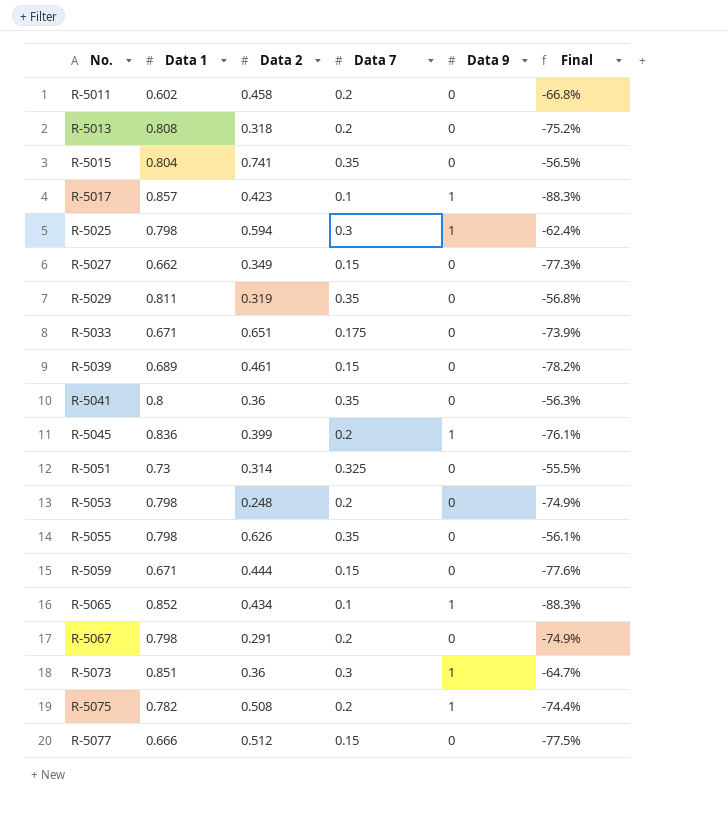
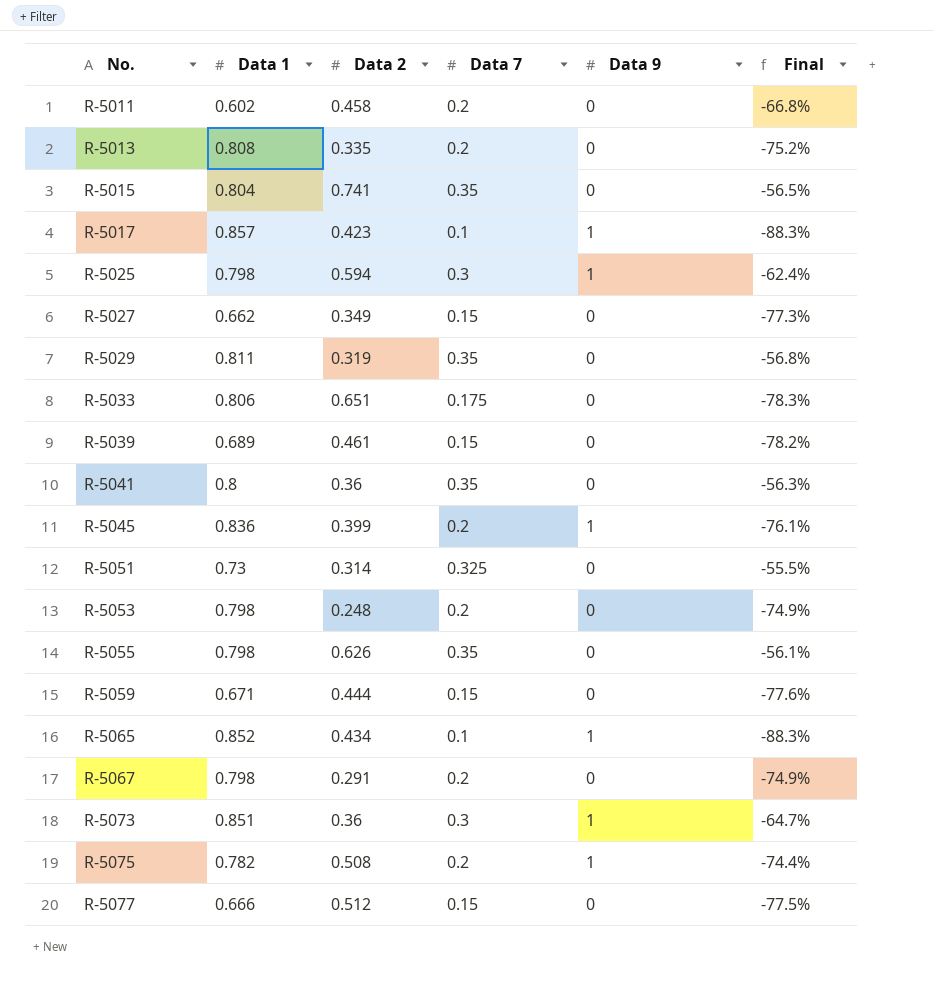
R-5013 | Data 2: 0.318 -> 0.335
R-5033 | Data 1: 0.671 -> 0.806
R-5033 | Final: -73.9% -> -78.3%

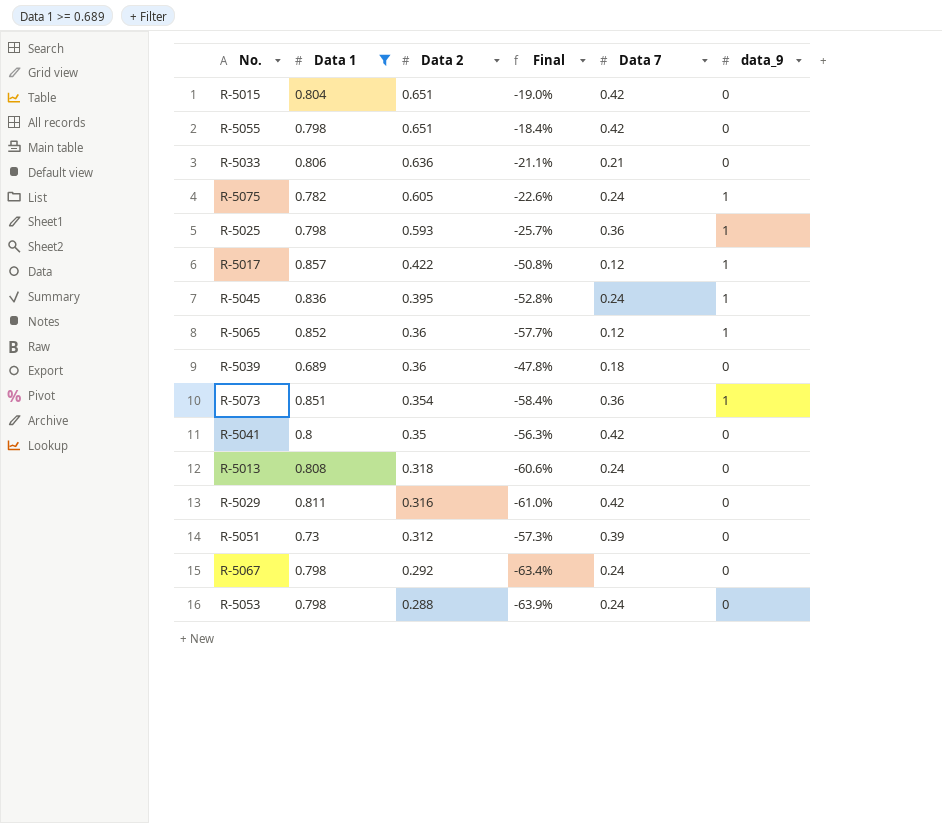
filter: none -> Data 1 >= 0.689
row order: No. ascending -> Data 2 descending
column Final | formula: ([Data 7] - [Data 1]) / [Data 1] -> ([Data 2] - [Data 1]) / [Data 1]
column Final | position: 6 -> 4
column name: Data 9 -> data_9
R-5015 | Data 2: 0.741 -> 0.651
R-5015 | Data 7: 0.35 -> 0.42
R-5055 | Data 2: 0.626 -> 0.651
R-5055 | Data 7: 0.35 -> 0.42
R-5033 | Data 2: 0.651 -> 0.636
R-5033 | Data 7: 0.175 -> 0.21
R-5075 | Data 2: 0.508 -> 0.605
R-5075 | Data 7: 0.2 -> 0.24
R-5025 | Data 2: 0.594 -> 0.593
R-5025 | Data 7: 0.3 -> 0.36
R-5017 | Data 2: 0.423 -> 0.422
R-5017 | Data 7: 0.1 -> 0.12
R-5045 | Data 2: 0.399 -> 0.395
R-5045 | Data 7: 0.2 -> 0.24
R-5065 | Data 2: 0.434 -> 0.36
R-5065 | Data 7: 0.1 -> 0.12
R-5039 | Data 2: 0.461 -> 0.36
R-5039 | Data 7: 0.15 -> 0.18
R-5073 | Data 2: 0.36 -> 0.354
R-5073 | Data 7: 0.3 -> 0.36
R-5041 | Data 2: 0.36 -> 0.35
R-5041 | Data 7: 0.35 -> 0.42
R-5013 | Data 2: 0.335 -> 0.318
R-5013 | Data 7: 0.2 -> 0.24
R-5029 | Data 2: 0.319 -> 0.316
R-5029 | Data 7: 0.35 -> 0.42
R-5051 | Data 2: 0.314 -> 0.312
R-5051 | Data 7: 0.325 -> 0.39
R-5067 | Data 2: 0.291 -> 0.292
R-5067 | Data 7: 0.2 -> 0.24
R-5053 | Data 2: 0.248 -> 0.288
R-5053 | Data 7: 0.2 -> 0.24

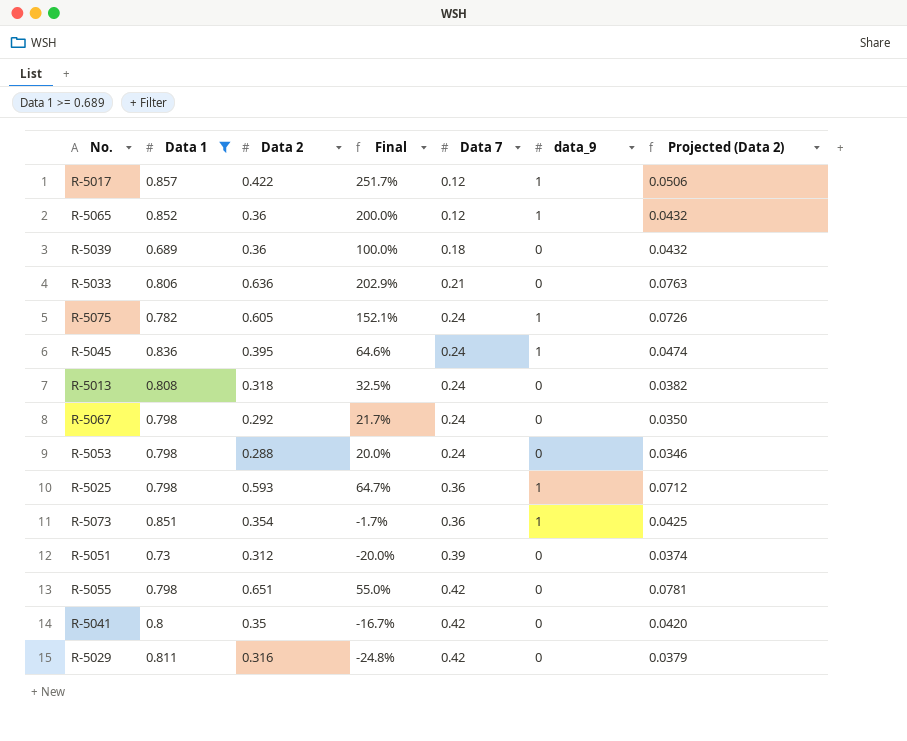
row order: Data 2 descending -> Data 7 ascending
column Final | formula: ([Data 2] - [Data 1]) / [Data 1] -> ([Data 2] - [Data 7]) / [Data 7]
column Projected (Data 2) | formula: none -> [Data 2] * 0.12
row R-5015: 0.804 | 0.651 | -19.0% | 0.42 | 0 -> none

